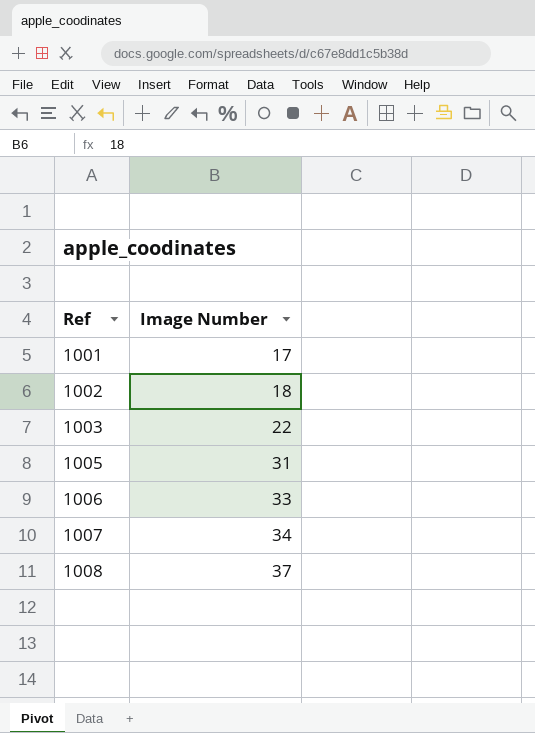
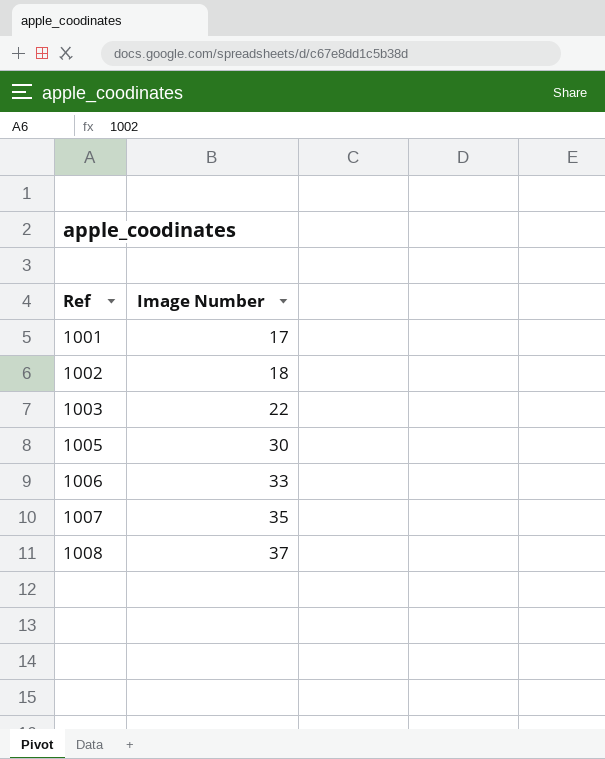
1005 | Image Number: 31 -> 30
1007 | Image Number: 34 -> 35

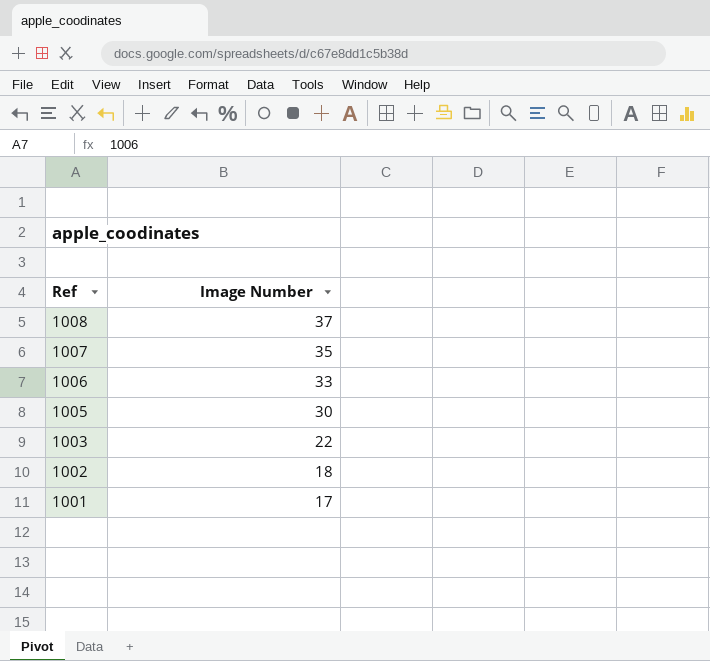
row order: Ref ascending -> Ref descending

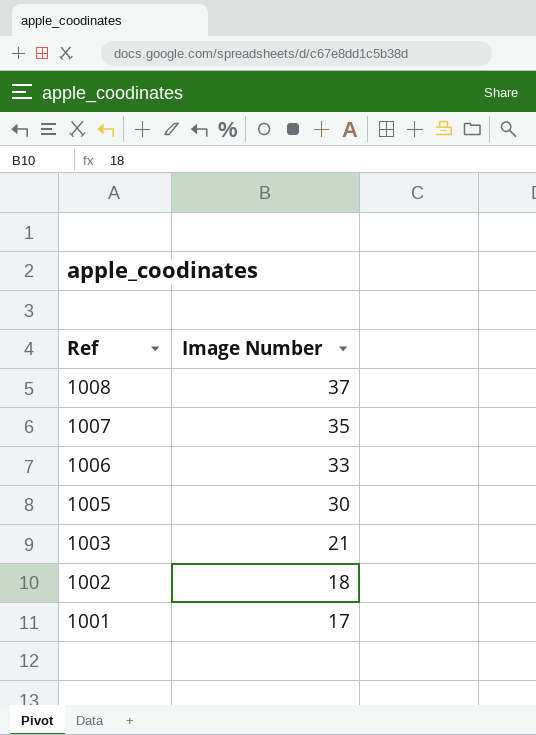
1003 | Image Number: 22 -> 21

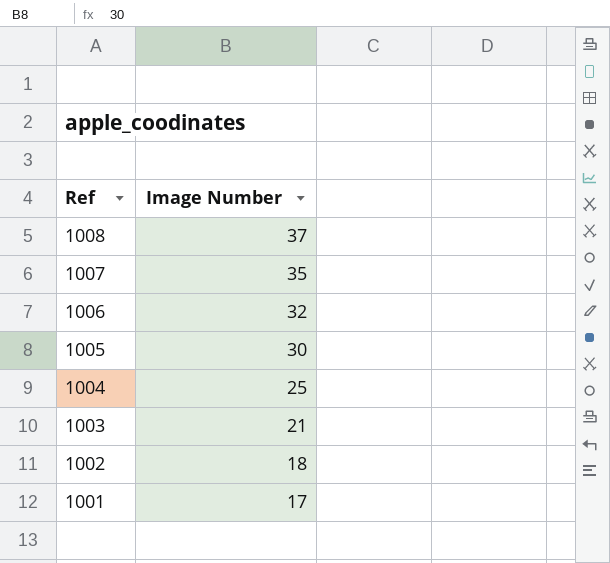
1006 | Image Number: 33 -> 32
row 1004: none -> 25

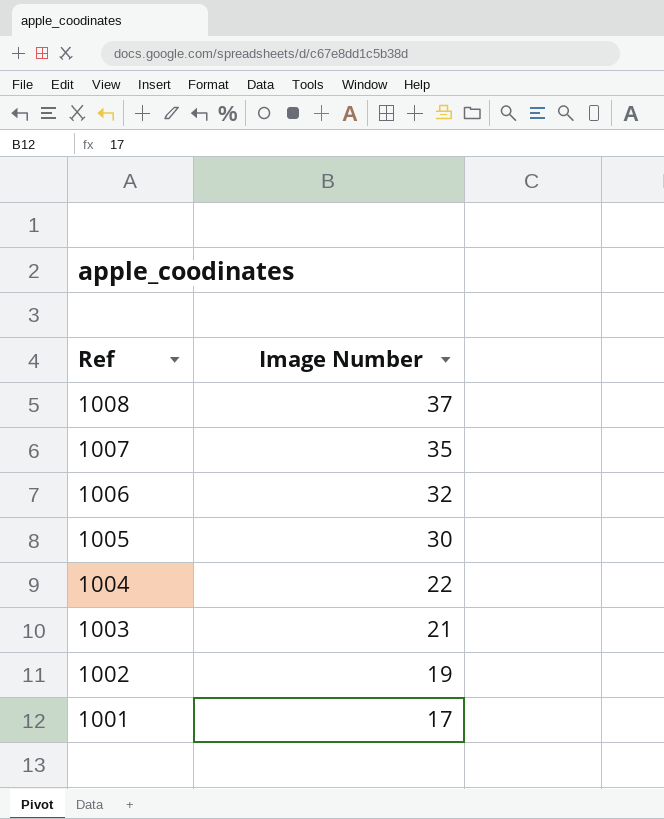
1004 | Image Number: 25 -> 22
1002 | Image Number: 18 -> 19

